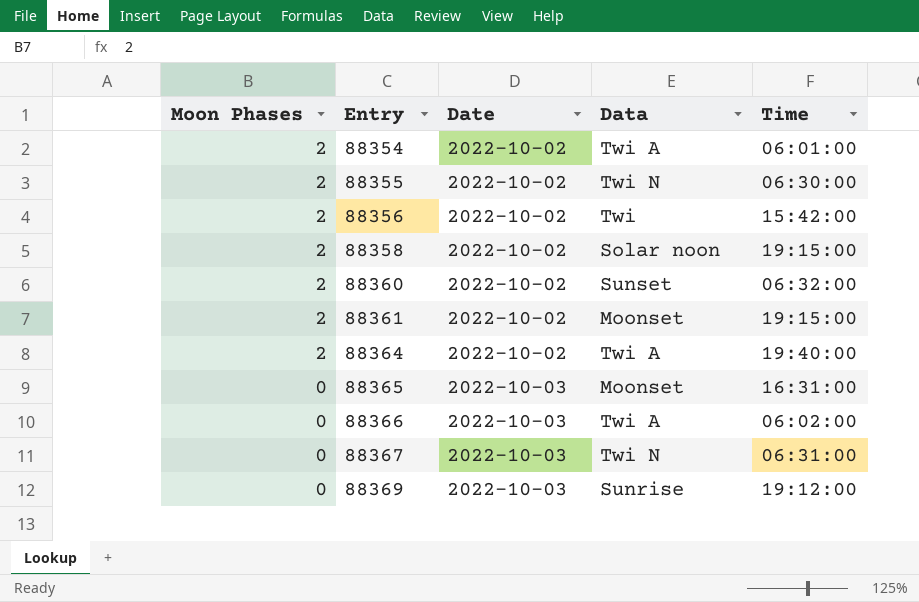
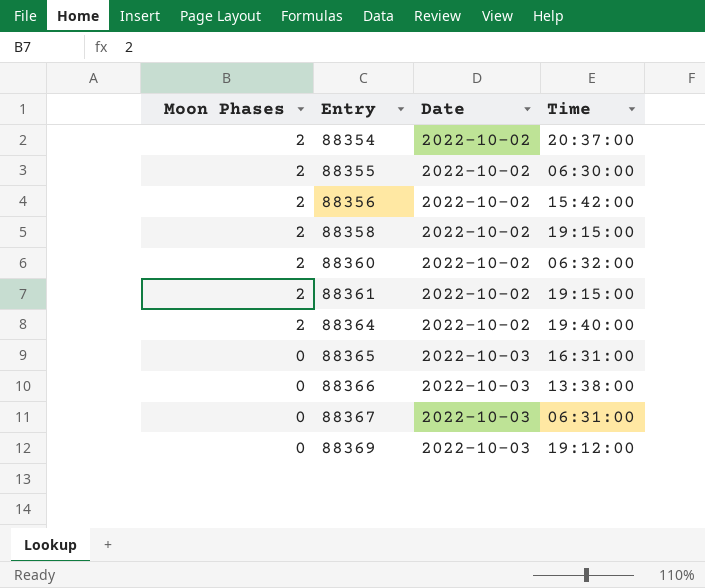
column Data | position: 4 -> none
88354 | Time: 06:01:00 -> 20:37:00
88366 | Time: 06:02:00 -> 13:38:00

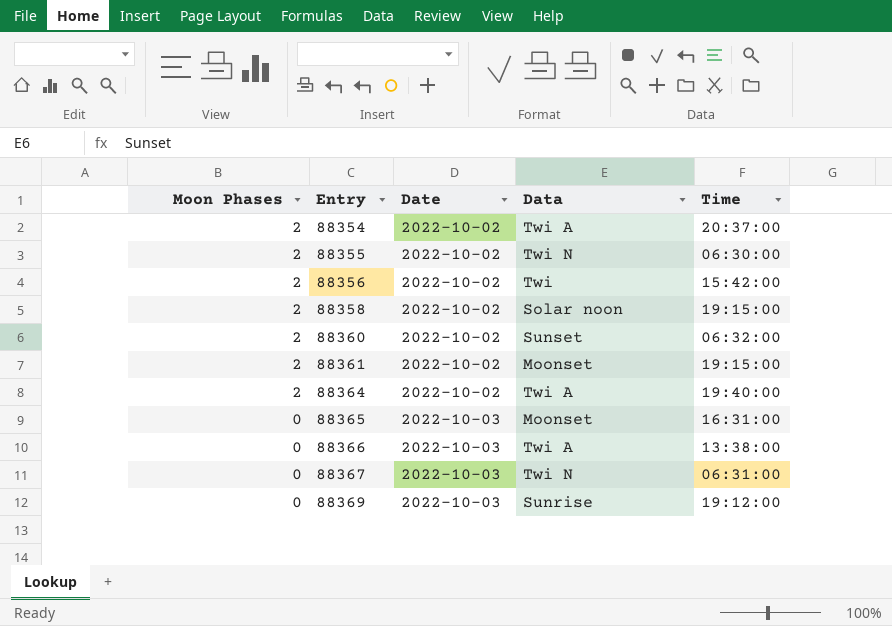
column Data | position: none -> 4

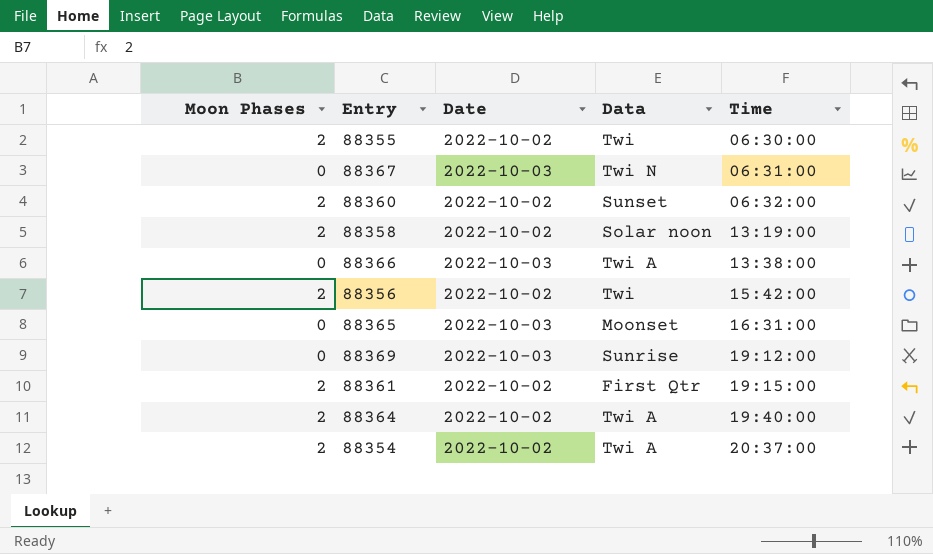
row order: Moon Phases descending -> Time ascending
88355 | Data: Twi N -> Twi
88358 | Time: 19:15:00 -> 13:19:00
88361 | Data: Moonset -> First Qtr

